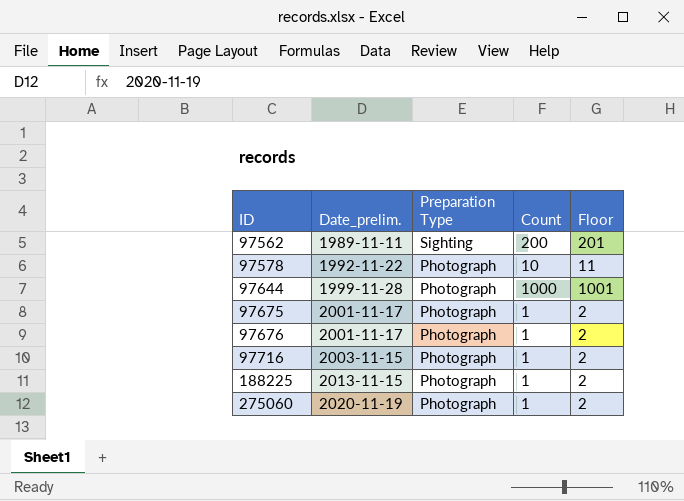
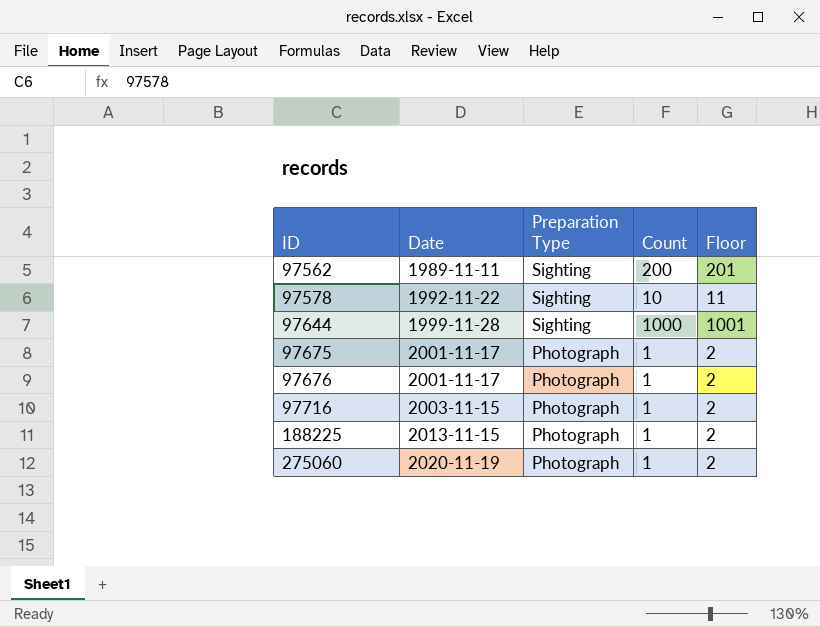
column name: Date_prelim. -> Date
97578 | Preparation Type: Photograph -> Sighting
97644 | Preparation Type: Photograph -> Sighting

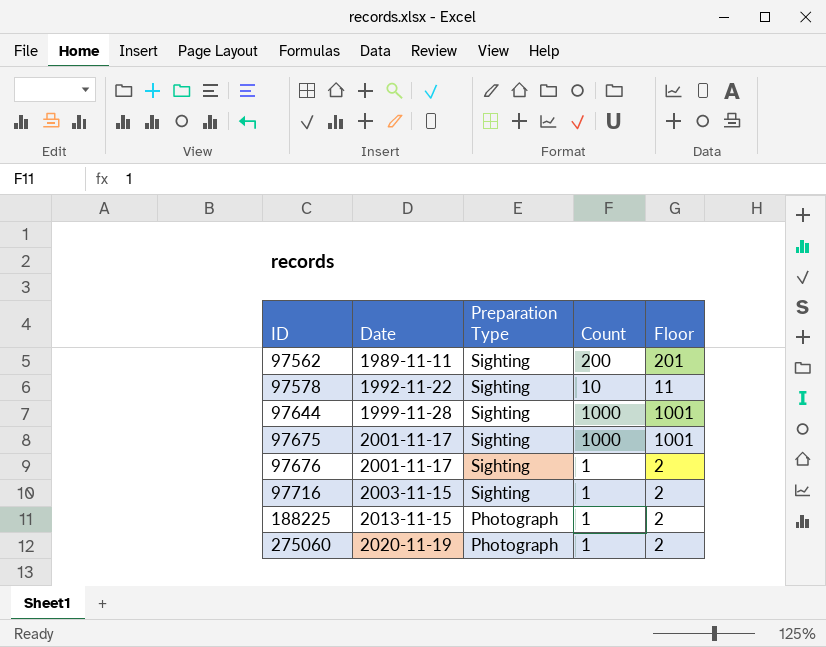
97675 | Preparation Type: Photograph -> Sighting
97675 | Count: 1 -> 1000
97675 | Floor: 2 -> 1001
97676 | Preparation Type: Photograph -> Sighting
97716 | Preparation Type: Photograph -> Sighting

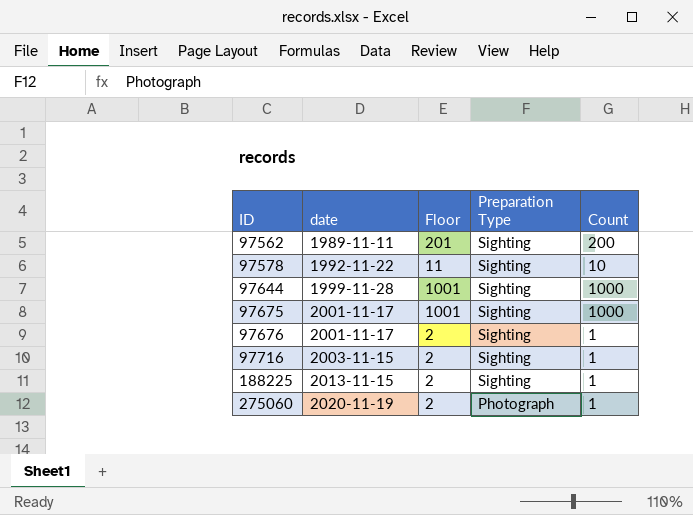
column name: Date -> date
column Floor | position: 5 -> 3
188225 | Preparation Type: Photograph -> Sighting

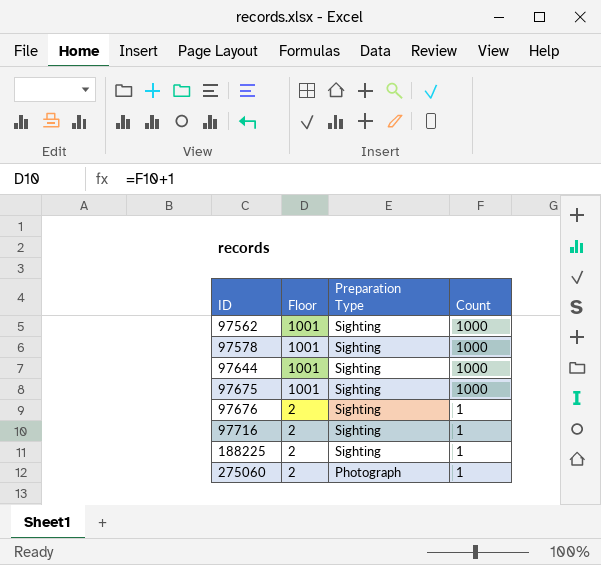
column date | position: 2 -> none
97562 | Floor: 201 -> 1001
97562 | Count: 200 -> 1000
97578 | Floor: 11 -> 1001
97578 | Count: 10 -> 1000

